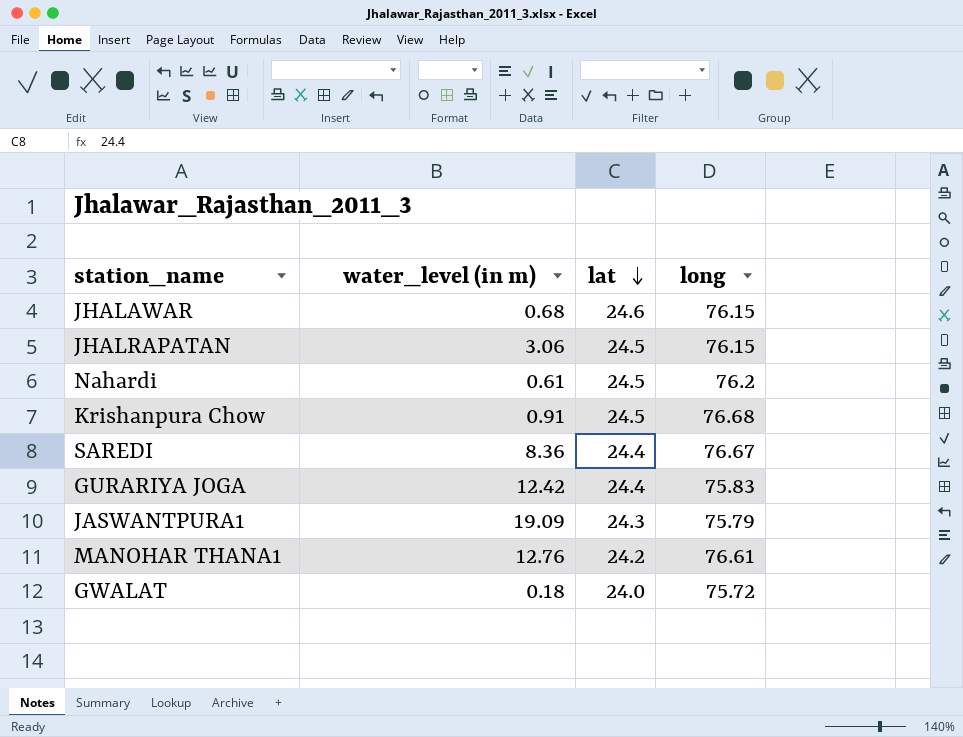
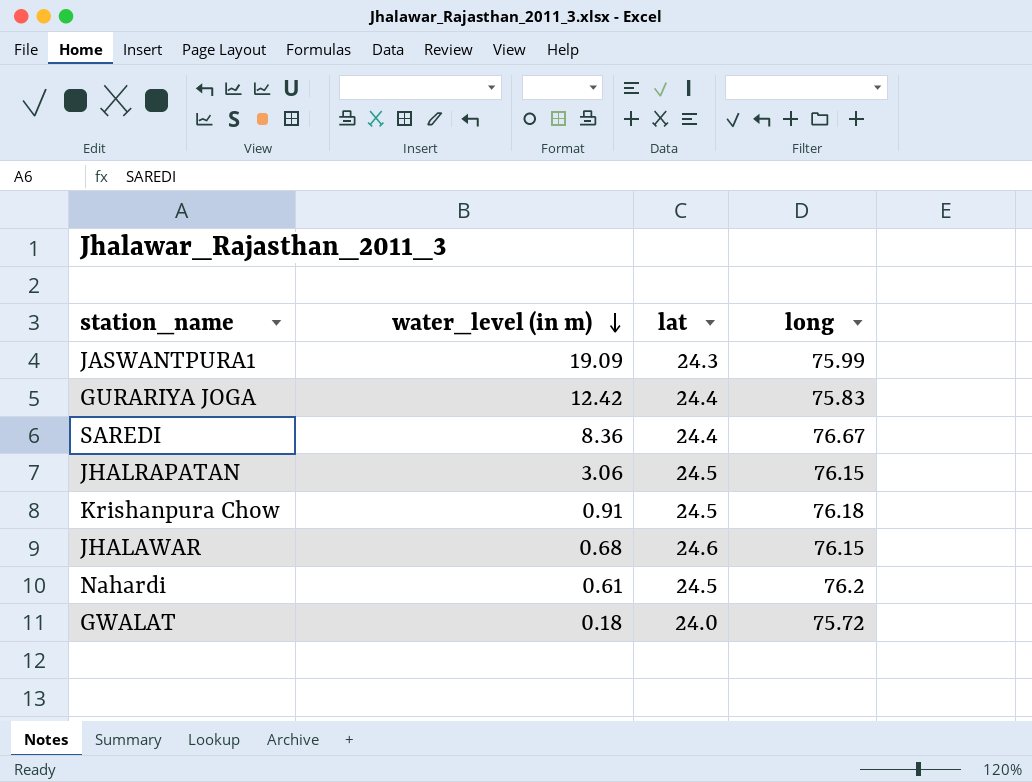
row order: lat descending -> water_level (in m) descending
row MANOHAR THANA1: 12.76 | 24.2 | 76.61 -> none
JASWANTPURA1 | long: 75.79 -> 75.99
Krishanpura Chow | long: 76.68 -> 76.18

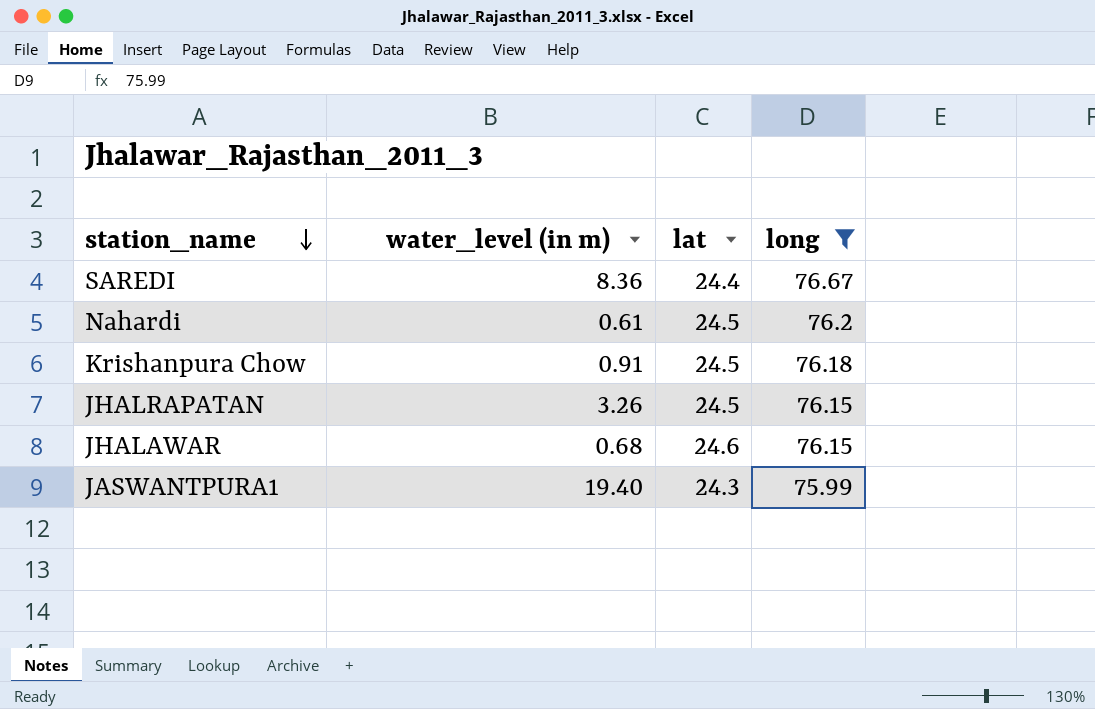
filter: none -> long >= 75.99
row order: water_level (in m) descending -> station_name descending
JHALRAPATAN | water_level (in m): 3.06 -> 3.26
JASWANTPURA1 | water_level (in m): 19.09 -> 19.40

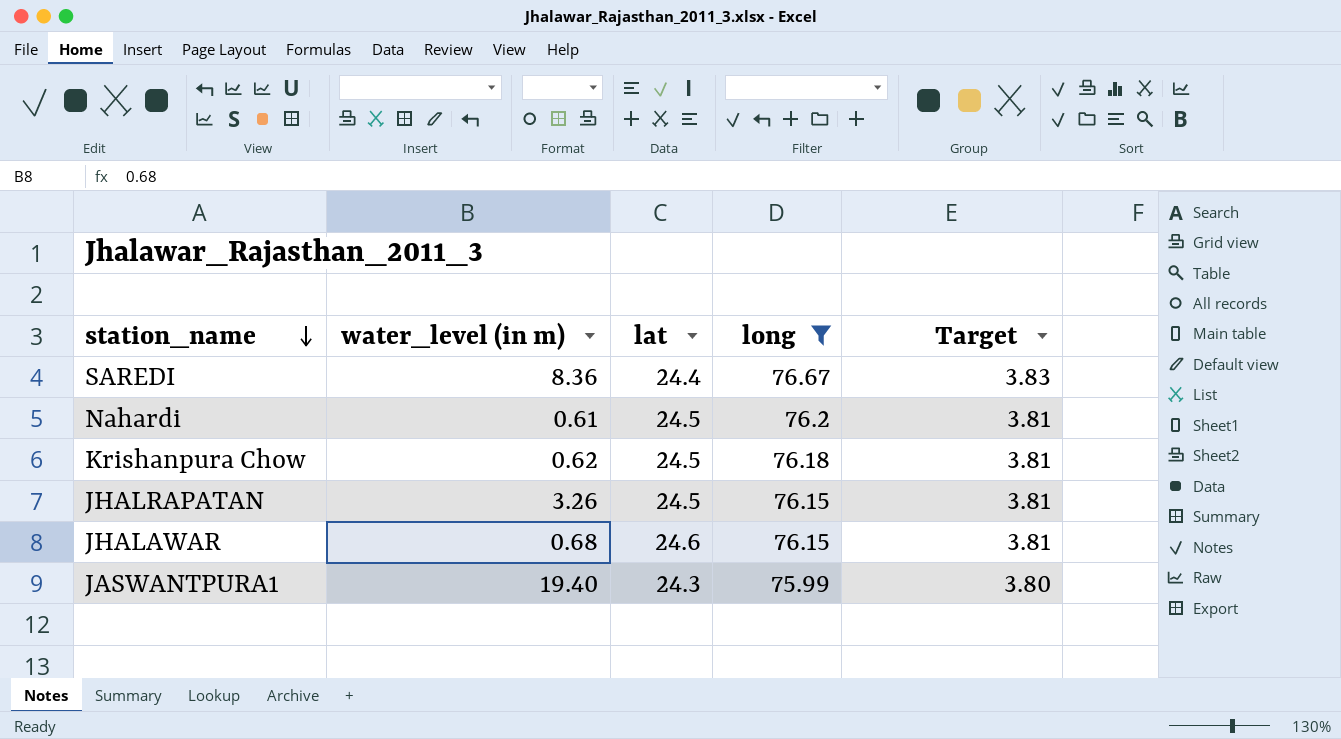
column Target | formula: none -> [long] * 0.05
Krishanpura Chow | water_level (in m): 0.91 -> 0.62

